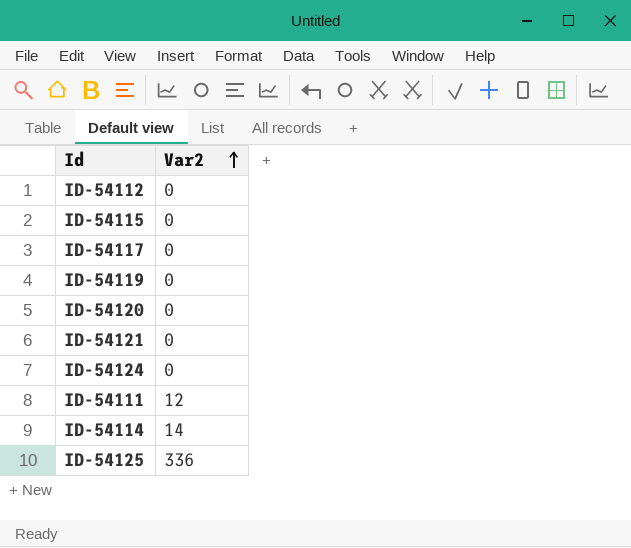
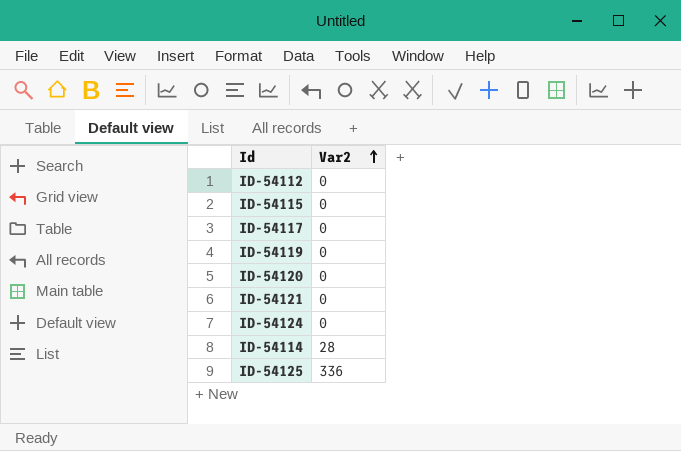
row ID-54111: 12 -> none
ID-54114 | Var2: 14 -> 28

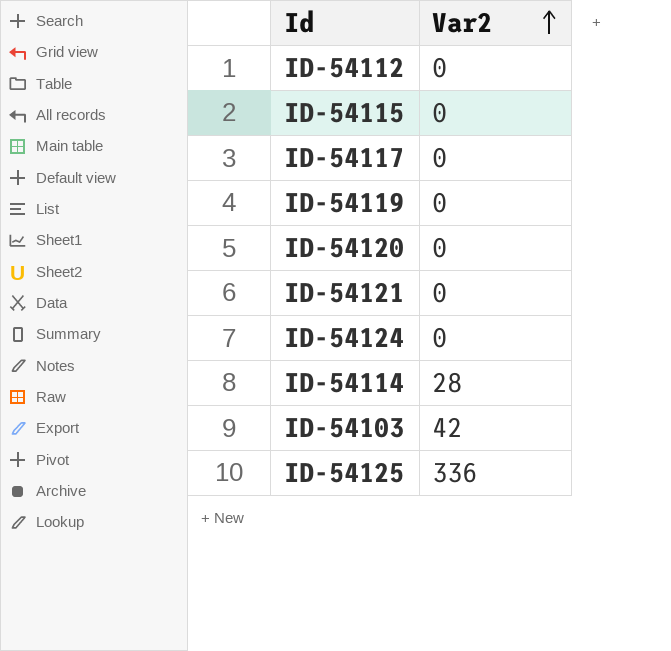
row ID-54103: none -> 42

